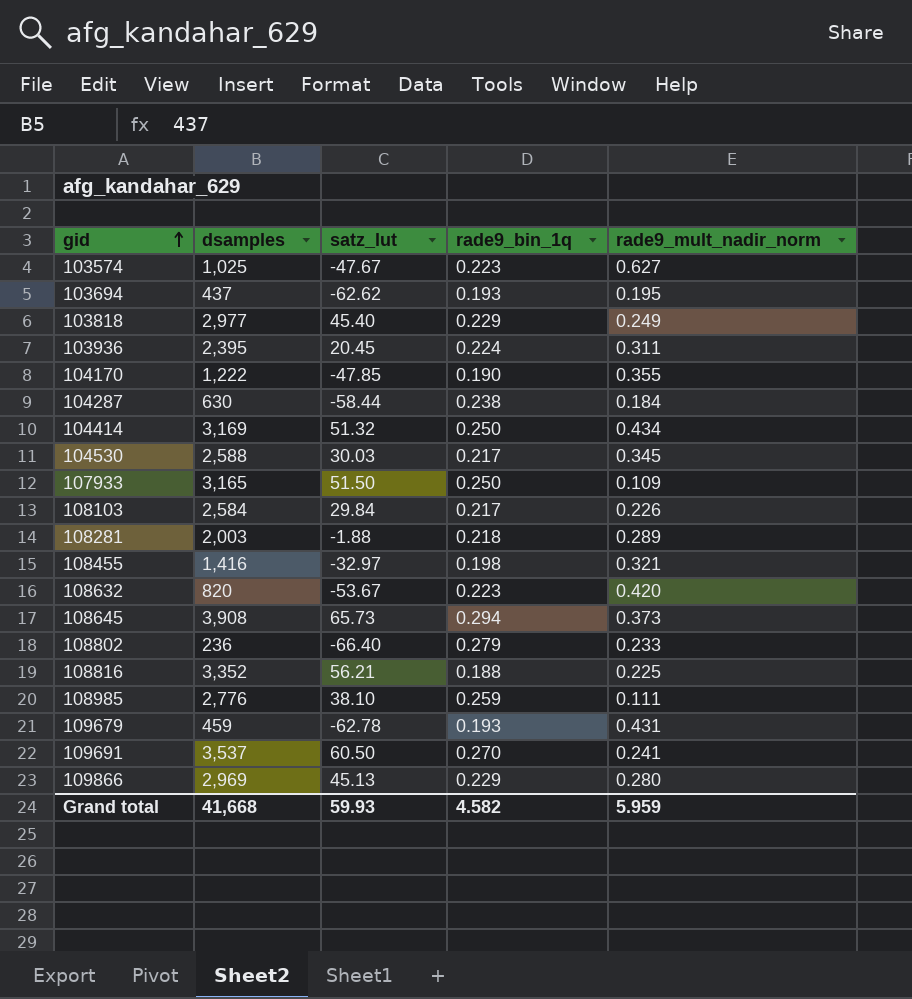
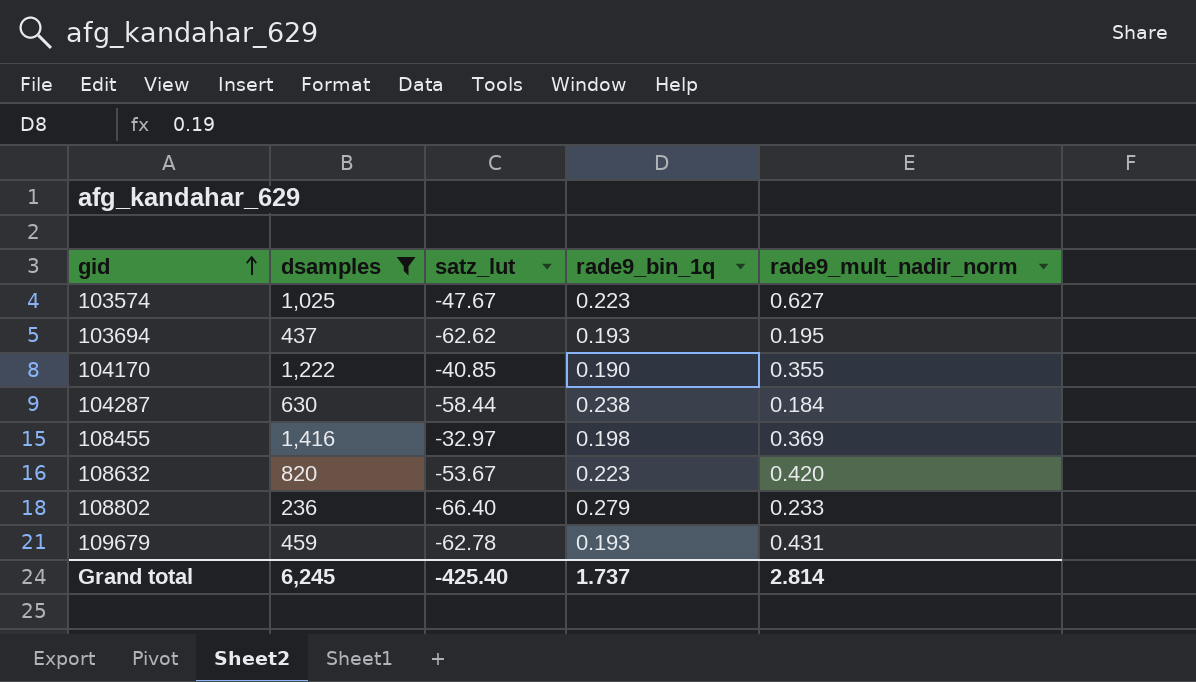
filter: none -> dsamples <= 1,416
104170 | satz_lut: -47.85 -> -40.85
108455 | rade9_mult_nadir_norm: 0.321 -> 0.369
Grand total | dsamples: 41,668 -> 6,245
Grand total | satz_lut: 59.93 -> -425.40
Grand total | rade9_bin_1q: 4.582 -> 1.737
Grand total | rade9_mult_nadir_norm: 5.959 -> 2.814

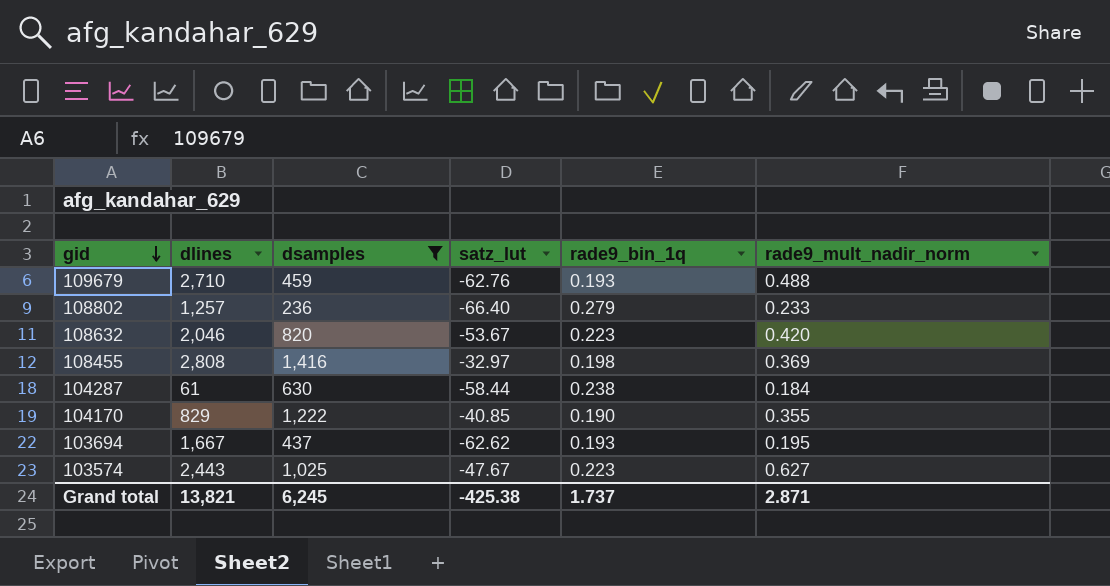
row order: gid ascending -> gid descending
column dlines | position: none -> 2
109679 | satz_lut: -62.78 -> -62.76
109679 | rade9_mult_nadir_norm: 0.431 -> 0.488
Grand total | satz_lut: -425.40 -> -425.38
Grand total | rade9_mult_nadir_norm: 2.814 -> 2.871

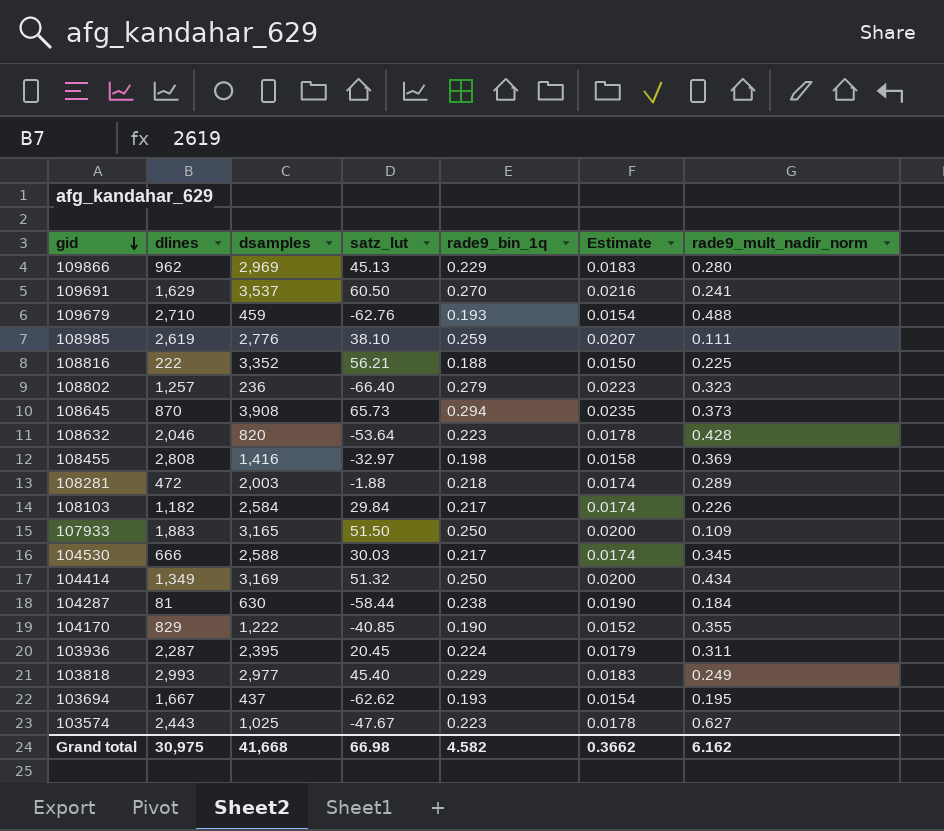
filter: dsamples <= 1,416 -> none
column Estimate | formula: none -> [rade9_bin_1q] * 0.08
108802 | rade9_mult_nadir_norm: 0.233 -> 0.323
108632 | satz_lut: -53.67 -> -53.64
108632 | rade9_mult_nadir_norm: 0.420 -> 0.428
104287 | dlines: 61 -> 81
Grand total | dlines: 13,821 -> 30,975
Grand total | dsamples: 6,245 -> 41,668
Grand total | satz_lut: -425.38 -> 66.98
Grand total | rade9_bin_1q: 1.737 -> 4.582
Grand total | rade9_mult_nadir_norm: 2.871 -> 6.162

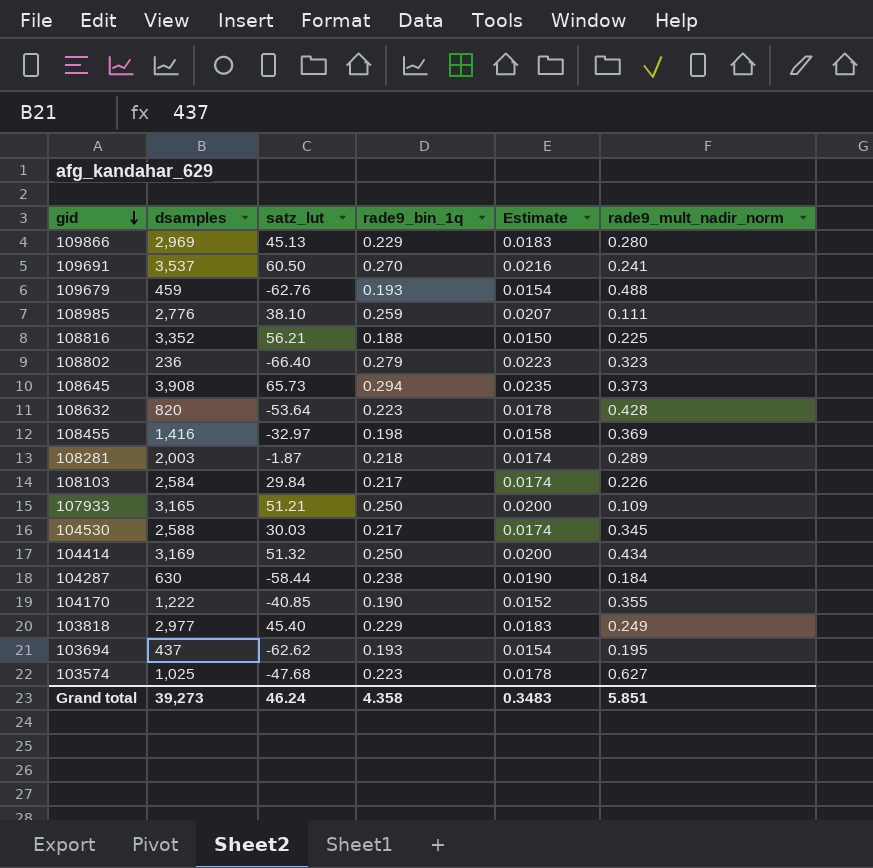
column dlines | position: 2 -> none
row 103936: 2,287 | 2,395 | 20.45 | 0.224 | 0.0179 | 0.311 -> none
108281 | satz_lut: -1.88 -> -1.87
107933 | satz_lut: 51.50 -> 51.21
103574 | satz_lut: -47.67 -> -47.68
Grand total | dsamples: 41,668 -> 39,273
Grand total | satz_lut: 66.98 -> 46.24
Grand total | rade9_bin_1q: 4.582 -> 4.358
Grand total | Estimate: 0.3662 -> 0.3483
Grand total | rade9_mult_nadir_norm: 6.162 -> 5.851

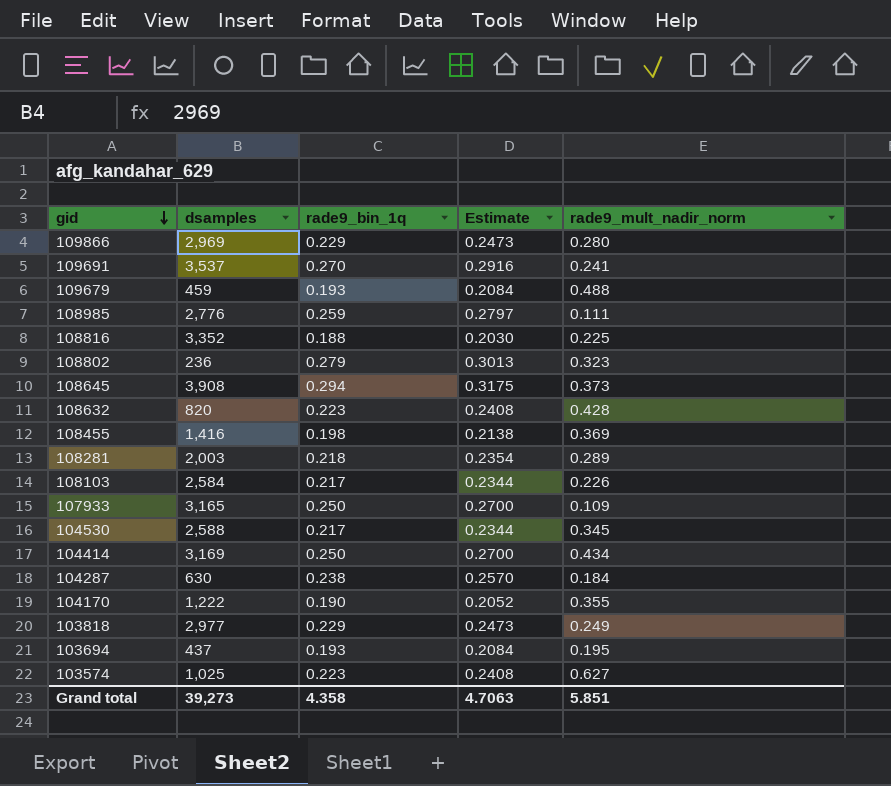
column satz_lut | position: 3 -> none
column Estimate | formula: [rade9_bin_1q] * 0.08 -> [rade9_bin_1q] * 1.08
Grand total | Estimate: 0.3483 -> 4.7063

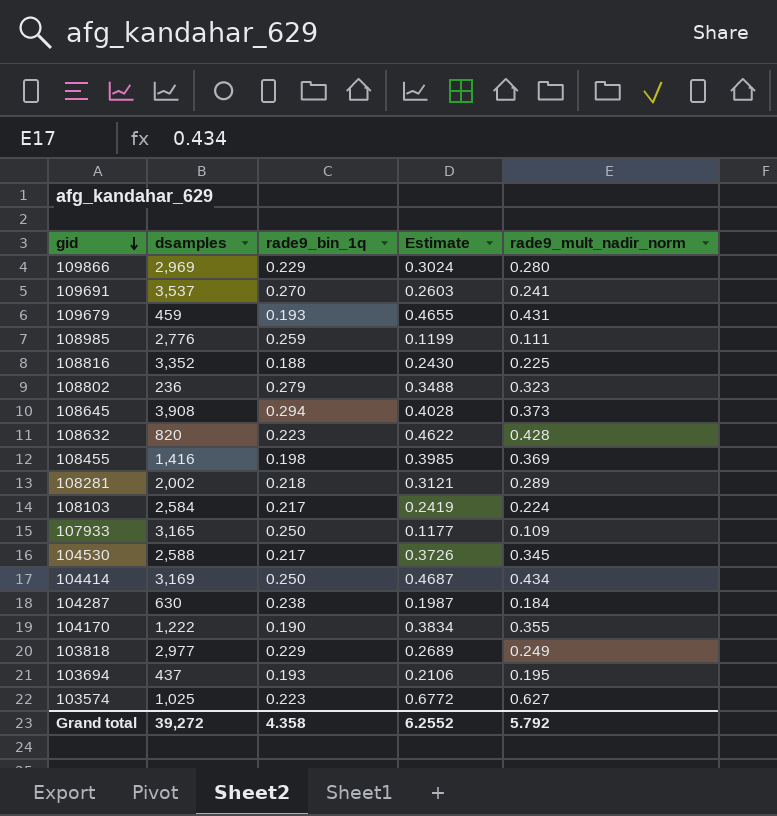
column Estimate | formula: [rade9_bin_1q] * 1.08 -> [rade9_mult_nadir_norm] * 1.08
109679 | rade9_mult_nadir_norm: 0.488 -> 0.431
108281 | dsamples: 2,003 -> 2,002
108103 | rade9_mult_nadir_norm: 0.226 -> 0.224
Grand total | dsamples: 39,273 -> 39,272
Grand total | Estimate: 4.7063 -> 6.2552
Grand total | rade9_mult_nadir_norm: 5.851 -> 5.792

